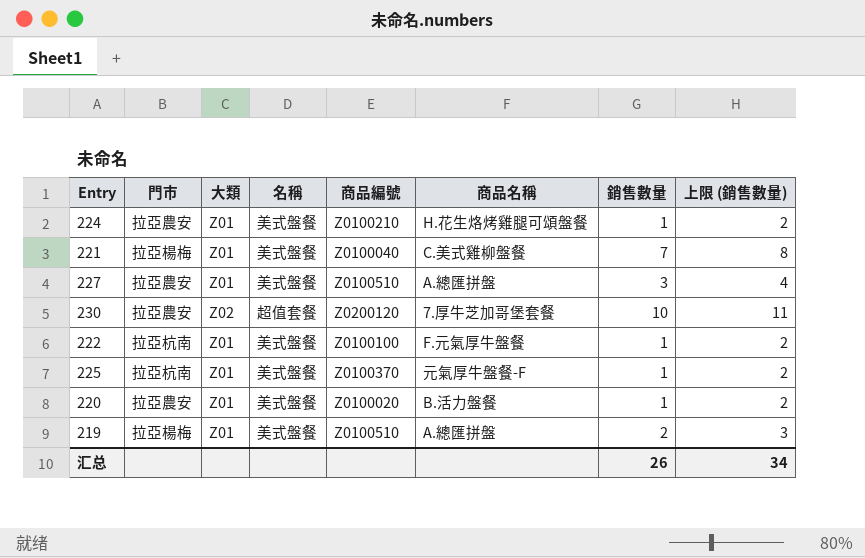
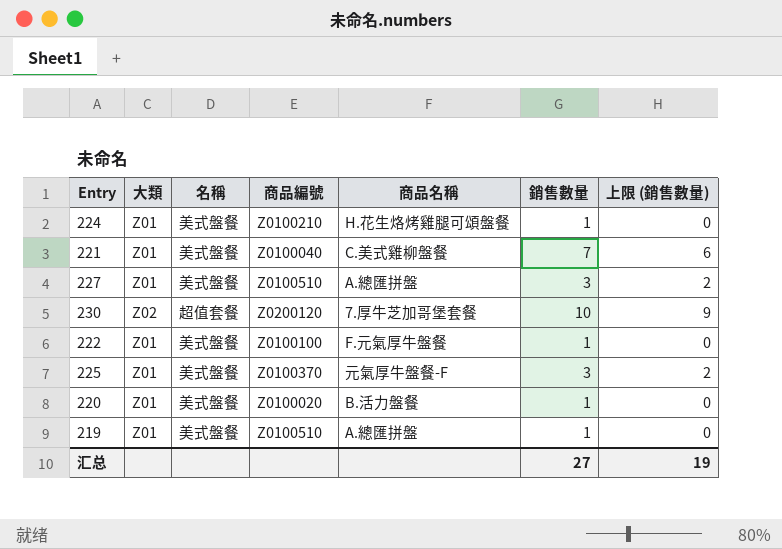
column 門市 | position: 2 -> none
column 上限 (銷售數量) | formula: [銷售數量] + 1 -> [銷售數量] - 1
225 | 銷售數量: 1 -> 3
219 | 銷售數量: 2 -> 1
汇总 | 銷售數量: 26 -> 27
汇总 | 上限 (銷售數量): 34 -> 19

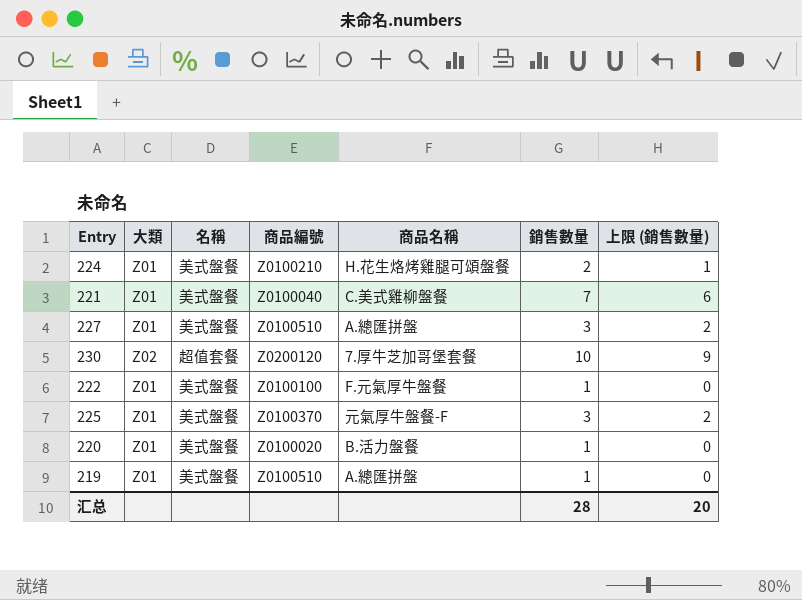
224 | 銷售數量: 1 -> 2
224 | 上限 (銷售數量): 0 -> 1
汇总 | 銷售數量: 27 -> 28
汇总 | 上限 (銷售數量): 19 -> 20

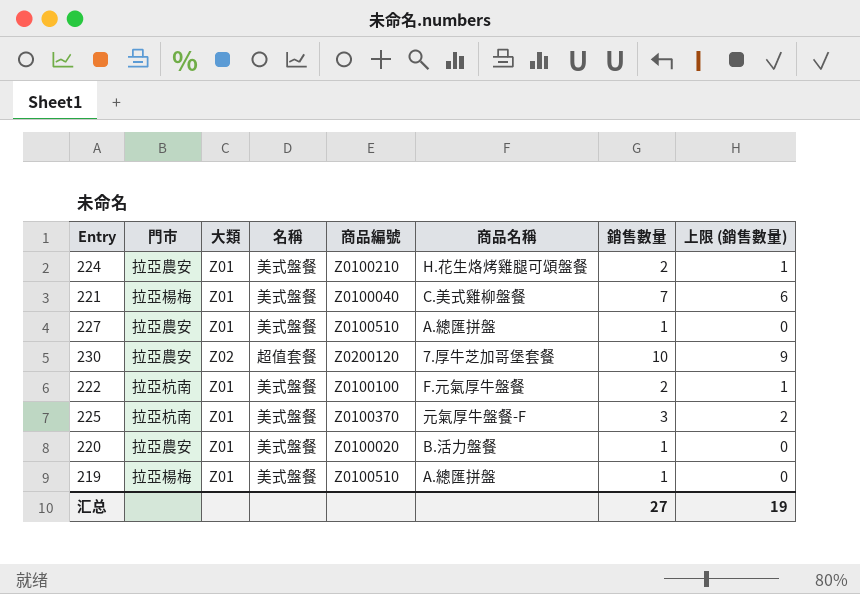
column 門市 | position: none -> 2
227 | 銷售數量: 3 -> 1
227 | 上限 (銷售數量): 2 -> 0
222 | 銷售數量: 1 -> 2
222 | 上限 (銷售數量): 0 -> 1
汇总 | 銷售數量: 28 -> 27
汇总 | 上限 (銷售數量): 20 -> 19

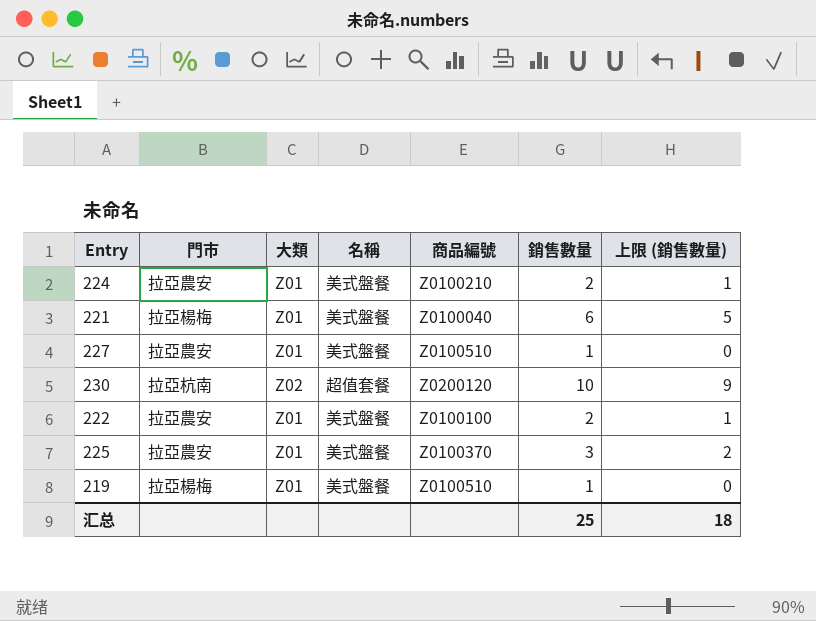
column 商品名稱 | position: 6 -> none
row 220: 拉亞農安 | Z01 | 美式盤餐 | Z0100020 | B.活力盤餐 | 1 | 0 -> none
221 | 銷售數量: 7 -> 6
221 | 上限 (銷售數量): 6 -> 5
230 | 門市: 拉亞農安 -> 拉亞杭南
222 | 門市: 拉亞杭南 -> 拉亞農安
225 | 門市: 拉亞杭南 -> 拉亞農安
汇总 | 銷售數量: 27 -> 25
汇总 | 上限 (銷售數量): 19 -> 18

